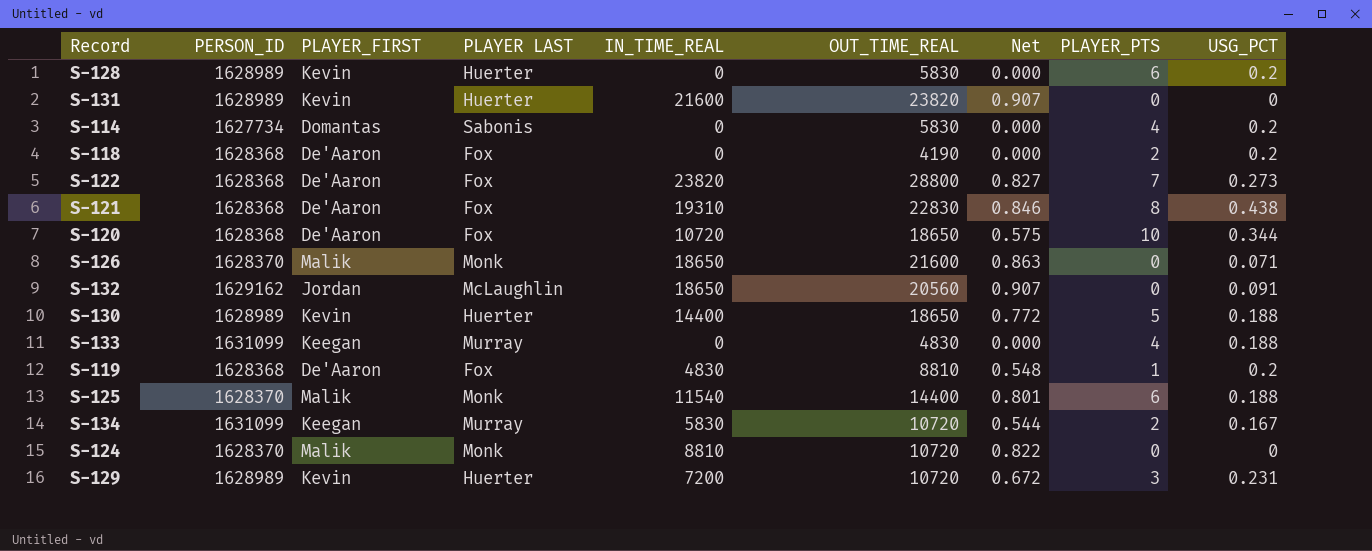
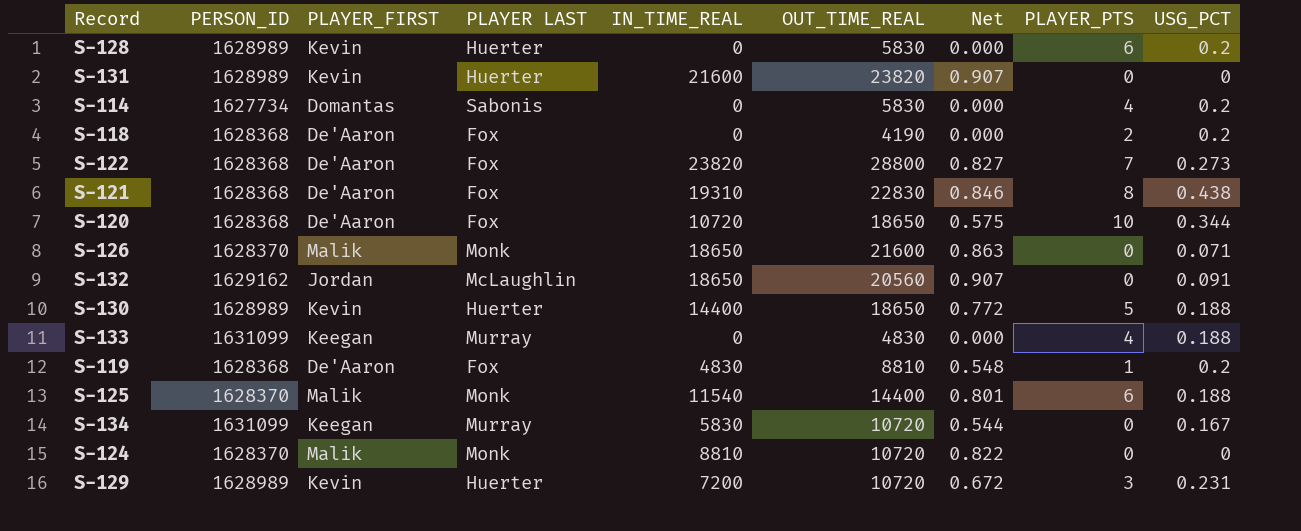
S-134 | PLAYER_PTS: 2 -> 0

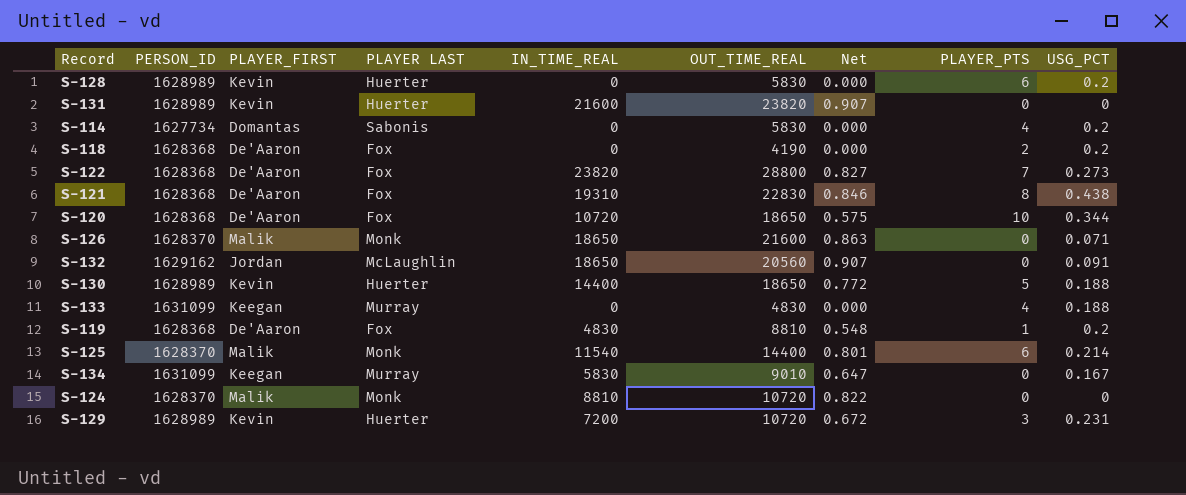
S-125 | USG_PCT: 0.188 -> 0.214
S-134 | OUT_TIME_REAL: 10720 -> 9010
S-134 | Net: 0.544 -> 0.647

